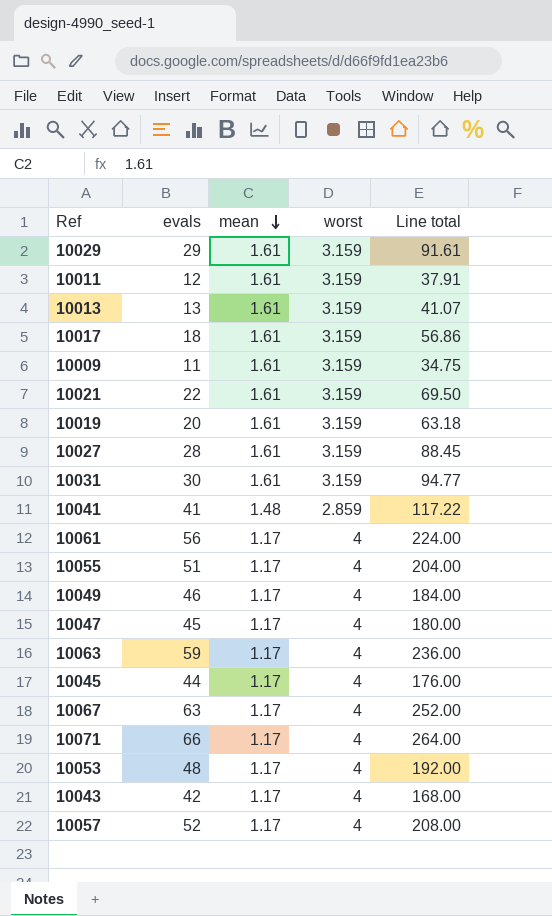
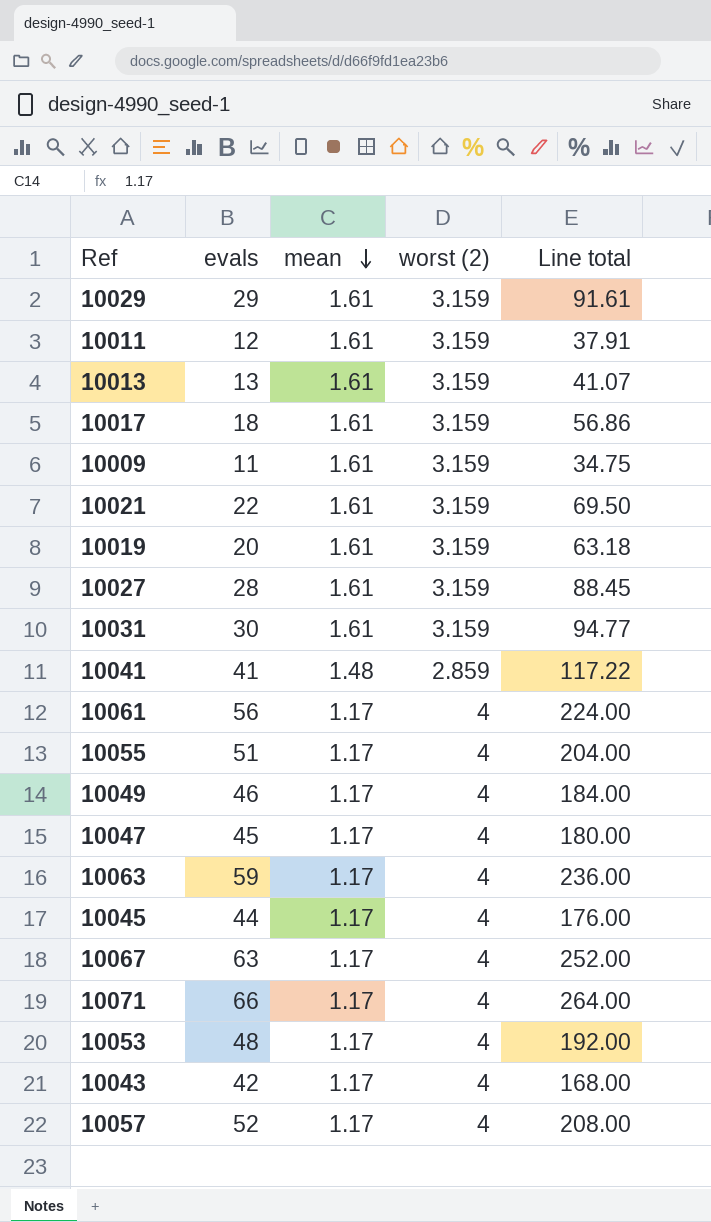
column name: worst -> worst (2)

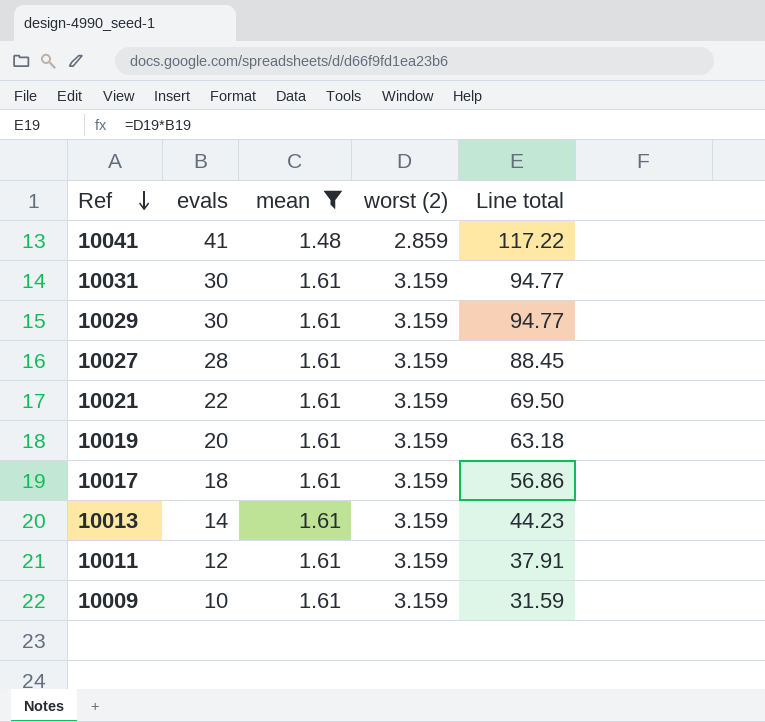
filter: none -> mean != 1.17
row order: mean descending -> Ref descending
10029 | evals: 29 -> 30
10029 | Line total: 91.61 -> 94.77
10013 | evals: 13 -> 14
10013 | Line total: 41.07 -> 44.23
10009 | evals: 11 -> 10
10009 | Line total: 34.75 -> 31.59

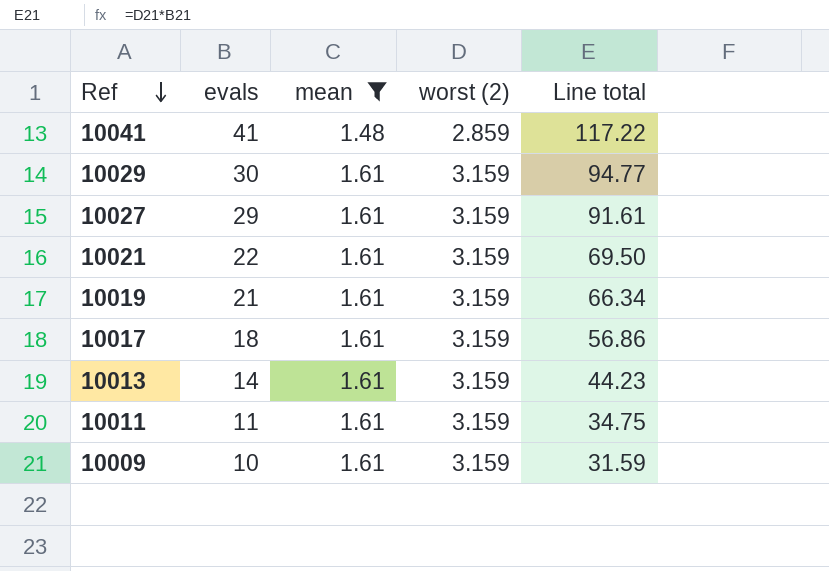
row 10031: 30 | 1.61 | 3.159 | 94.77 -> none
10027 | evals: 28 -> 29
10027 | Line total: 88.45 -> 91.61
10019 | evals: 20 -> 21
10019 | Line total: 63.18 -> 66.34
10011 | evals: 12 -> 11
10011 | Line total: 37.91 -> 34.75

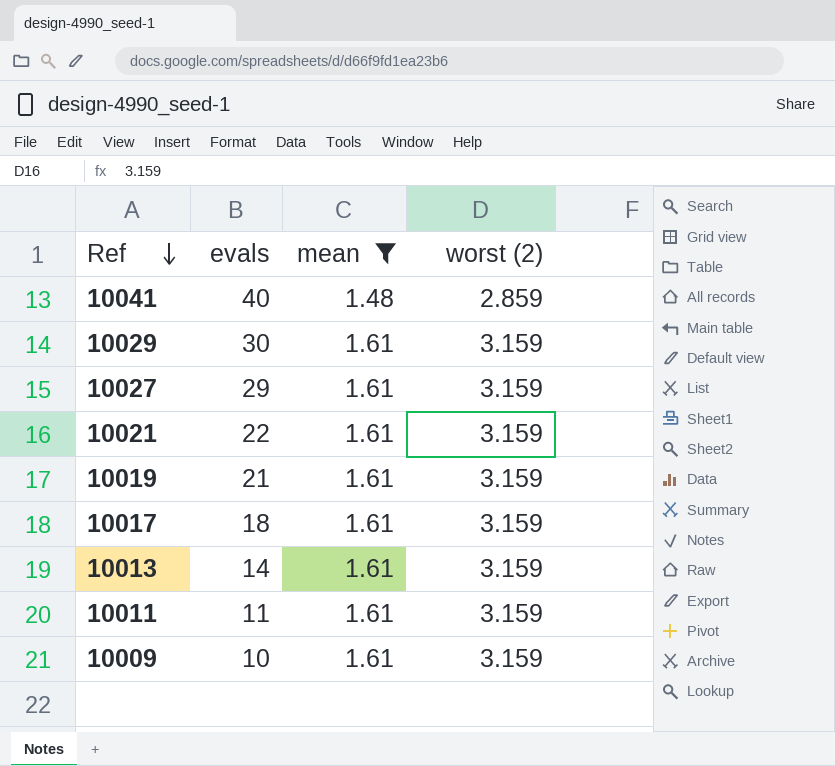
column Line total | formula: [evals] * [worst (2)] -> none
10041 | evals: 41 -> 40

